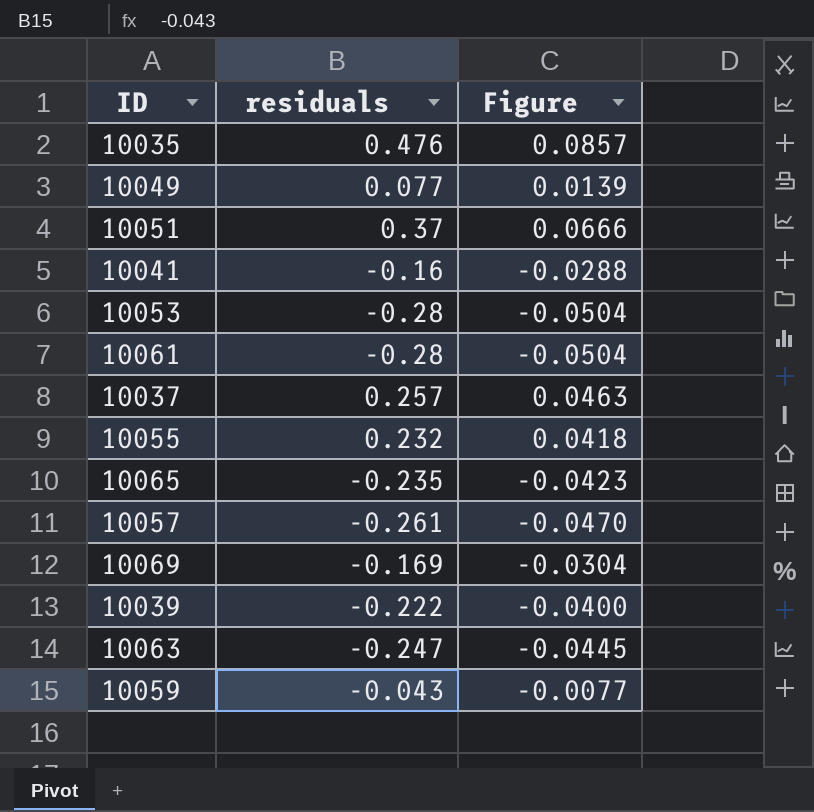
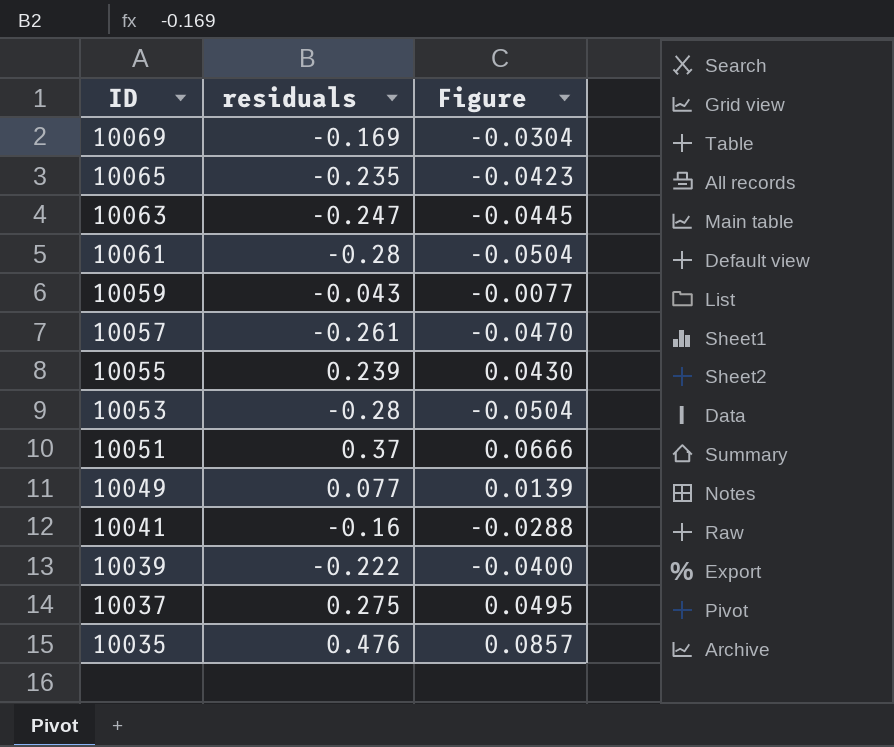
row order: none -> ID descending
10055 | residuals: 0.232 -> 0.239
10055 | Figure: 0.0418 -> 0.0430
10037 | residuals: 0.257 -> 0.275
10037 | Figure: 0.0463 -> 0.0495

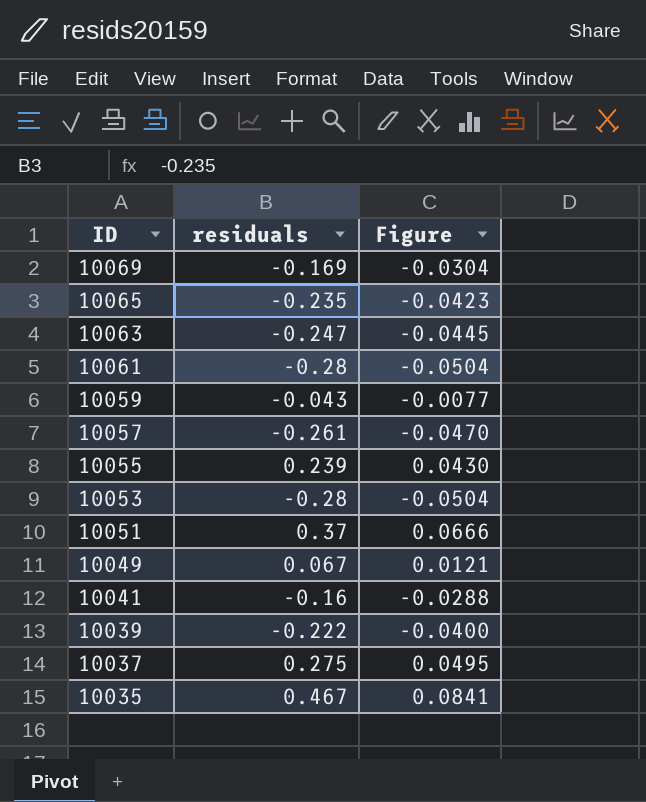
10049 | residuals: 0.077 -> 0.067
10049 | Figure: 0.0139 -> 0.0121
10035 | residuals: 0.476 -> 0.467
10035 | Figure: 0.0857 -> 0.0841

